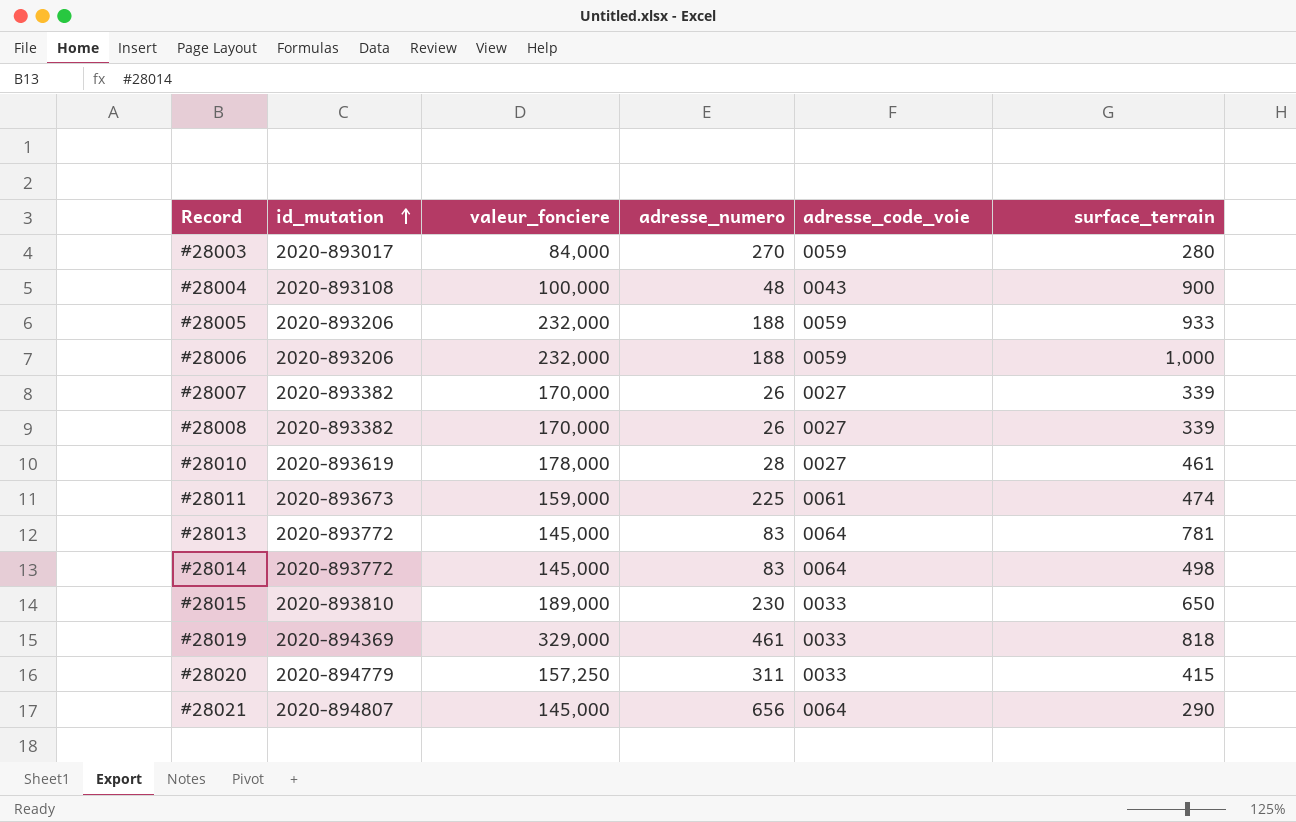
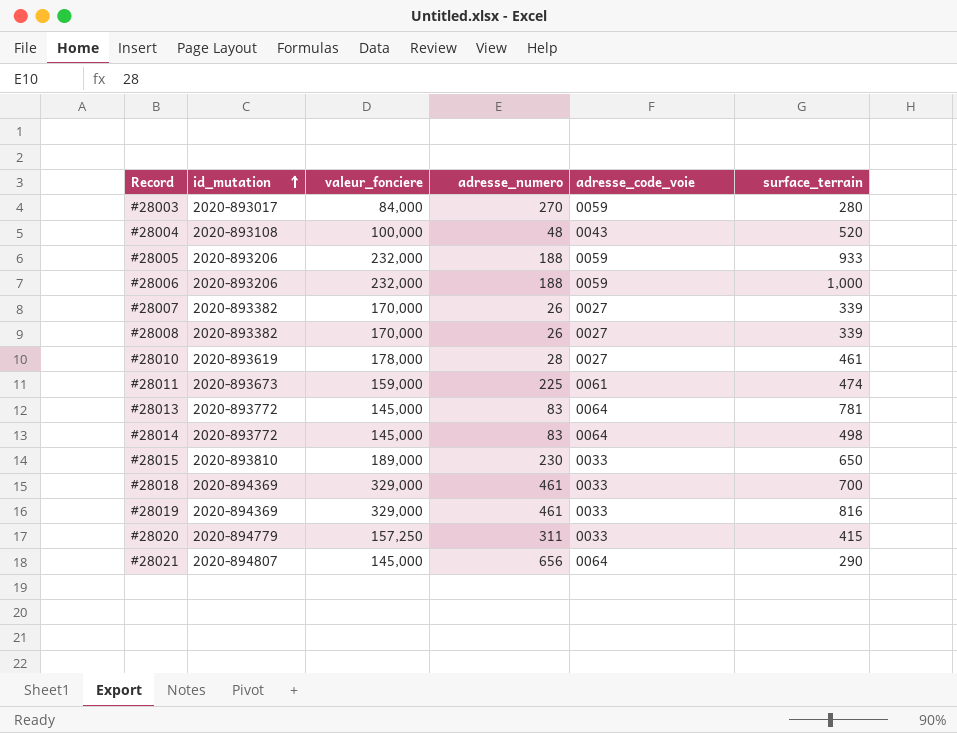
#28004 | surface_terrain: 900 -> 520
row #28018: none -> 2020-894369 | 329,000 | 461 | 0033 | 700
#28019 | surface_terrain: 818 -> 816

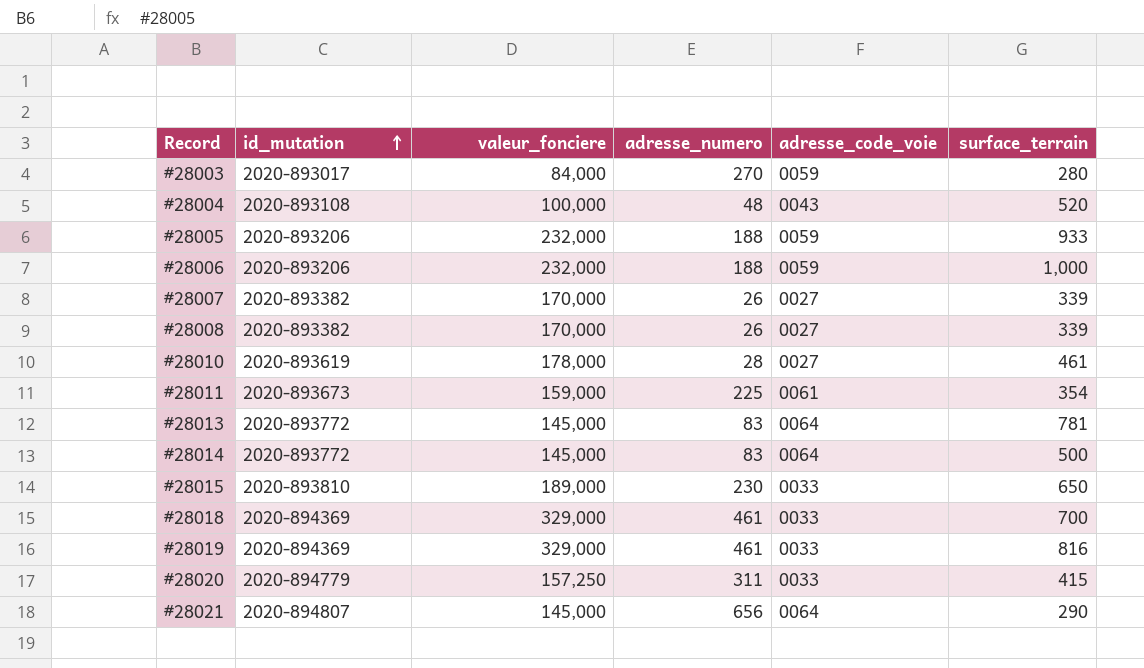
#28011 | surface_terrain: 474 -> 354
#28014 | surface_terrain: 498 -> 500

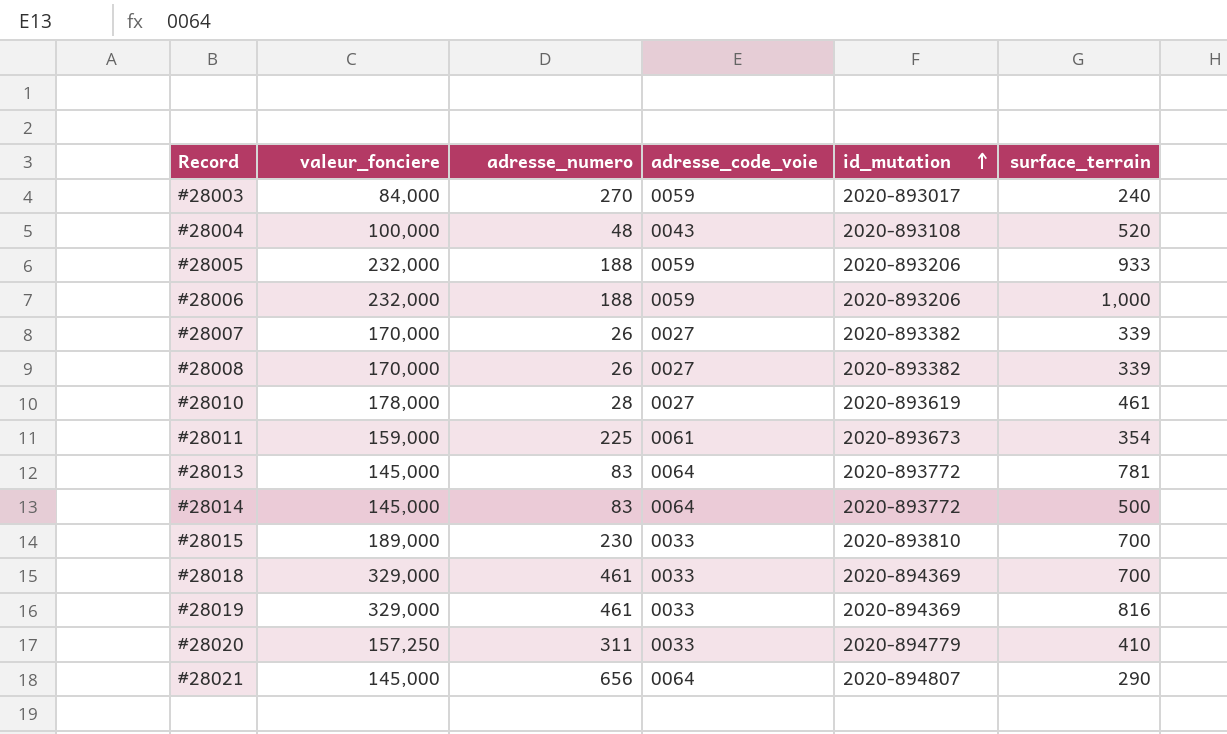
column id_mutation | position: 2 -> 5
#28003 | surface_terrain: 280 -> 240
#28015 | surface_terrain: 650 -> 700
#28020 | surface_terrain: 415 -> 410

